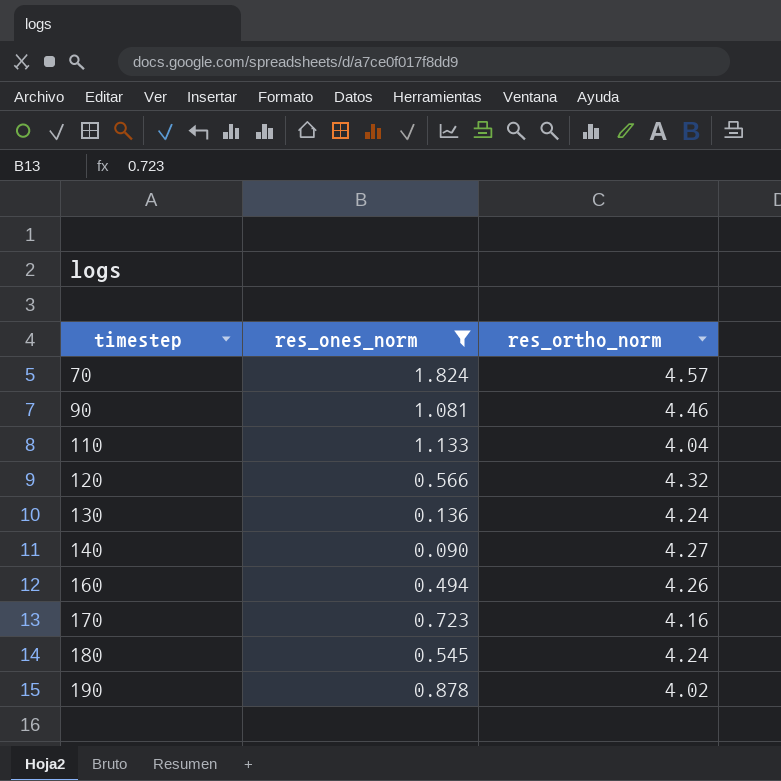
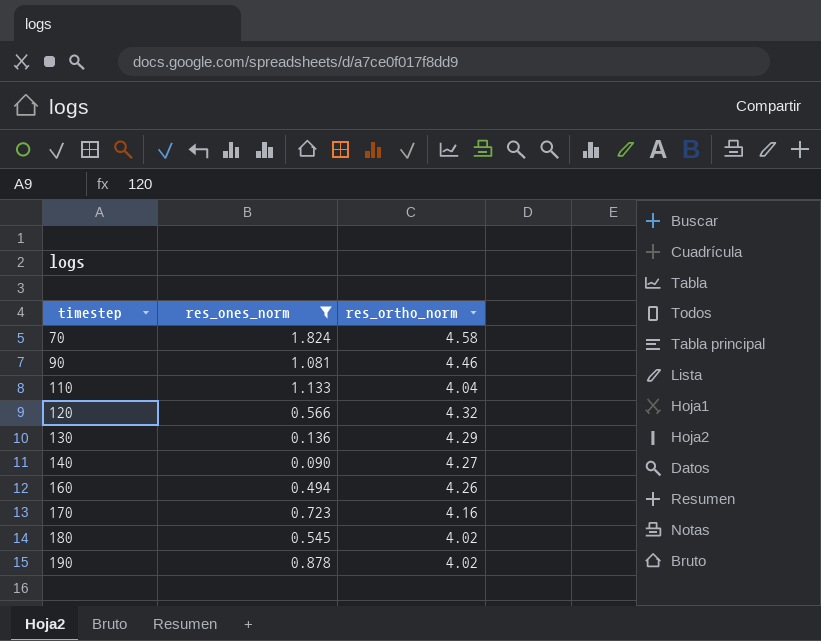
70 | res_ortho_norm: 4.57 -> 4.58
130 | res_ortho_norm: 4.24 -> 4.29
180 | res_ortho_norm: 4.24 -> 4.02

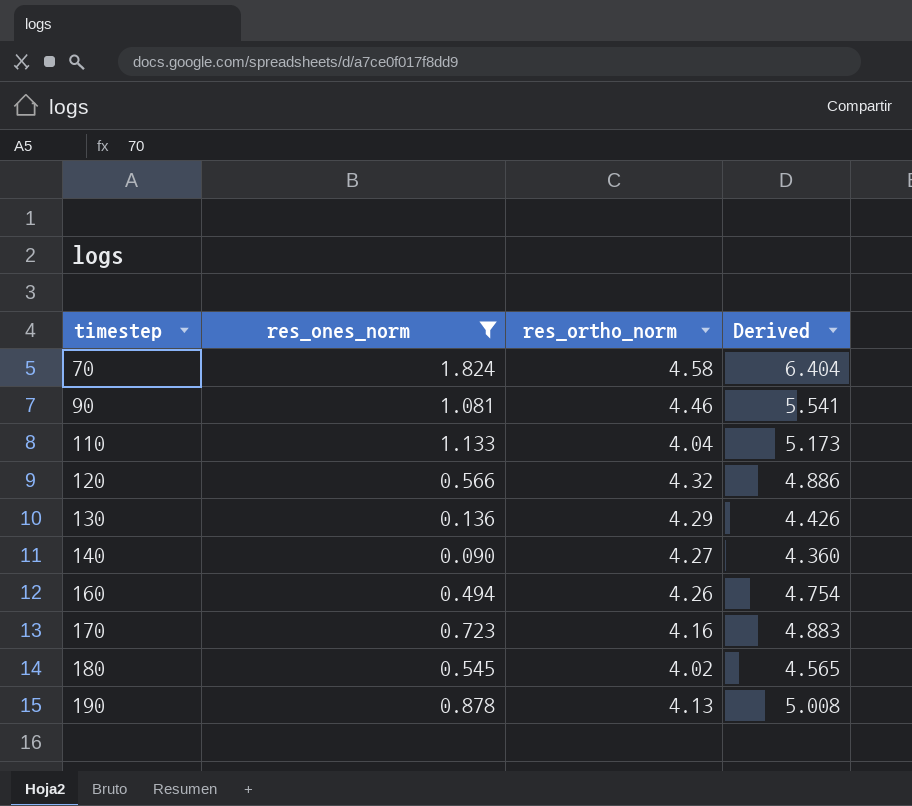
column Derived | formula: none -> [res_ones_norm] + [res_ortho_norm]
190 | res_ortho_norm: 4.02 -> 4.13

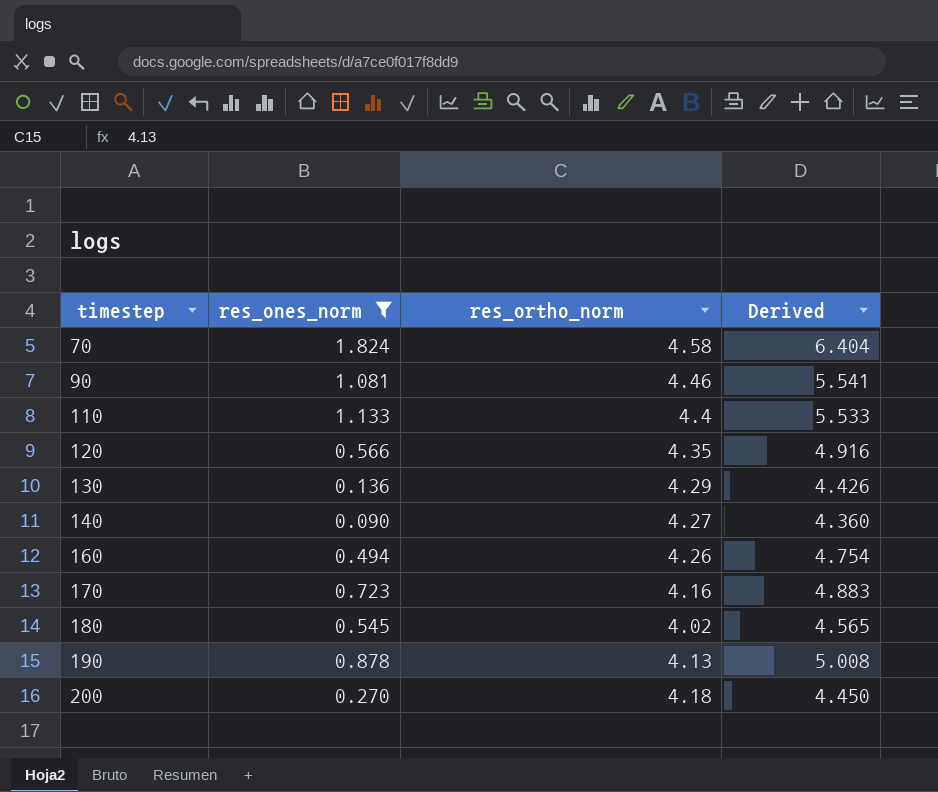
110 | res_ortho_norm: 4.04 -> 4.4
110 | Derived: 5.173 -> 5.533
120 | res_ortho_norm: 4.32 -> 4.35
120 | Derived: 4.886 -> 4.916
row 200: none -> 0.270 | 4.18 | 4.450

